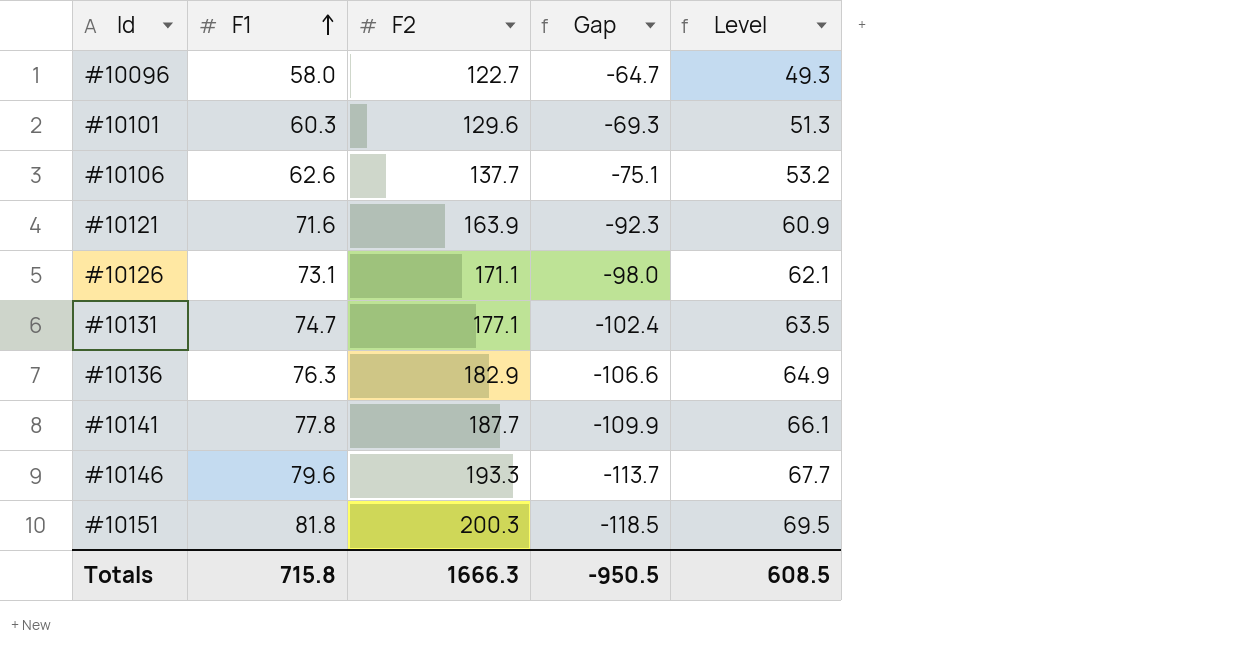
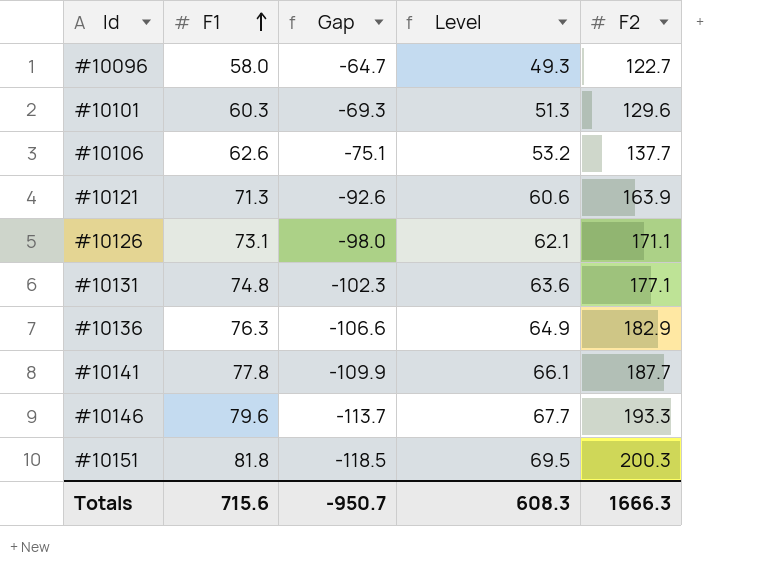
column F2 | position: 3 -> 5
#10121 | F1: 71.6 -> 71.3
#10121 | Gap: -92.3 -> -92.6
#10121 | Level: 60.9 -> 60.6
#10131 | F1: 74.7 -> 74.8
#10131 | Gap: -102.4 -> -102.3
#10131 | Level: 63.5 -> 63.6
Totals | F1: 715.8 -> 715.6
Totals | Gap: -950.5 -> -950.7
Totals | Level: 608.5 -> 608.3

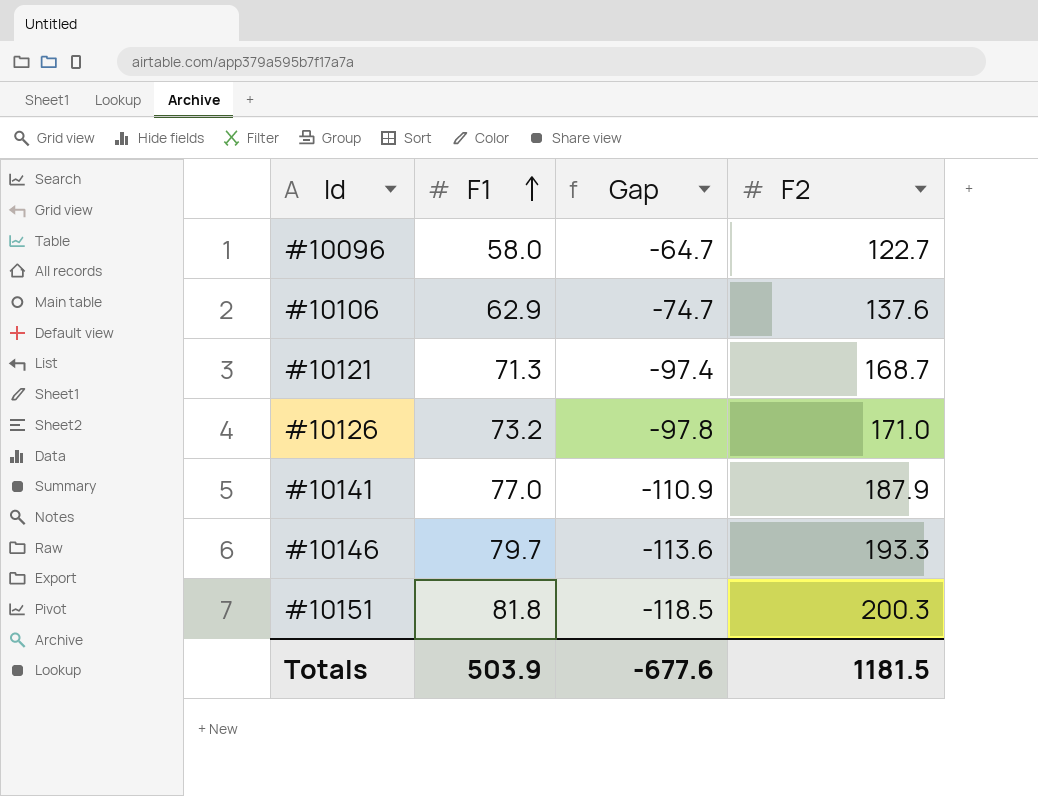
column Level | formula: [F1] * 0.85 -> none
row #10101: 60.3 | -69.3 | 51.3 | 129.6 -> none
row #10131: 74.8 | -102.3 | 63.6 | 177.1 -> none
row #10136: 76.3 | -106.6 | 64.9 | 182.9 -> none
#10106 | F1: 62.6 -> 62.9
#10106 | Gap: -75.1 -> -74.7
#10106 | F2: 137.7 -> 137.6
#10121 | Gap: -92.6 -> -97.4
#10121 | F2: 163.9 -> 168.7
#10126 | F1: 73.1 -> 73.2
#10126 | Gap: -98.0 -> -97.8
#10126 | F2: 171.1 -> 171.0
#10141 | F1: 77.8 -> 77.0
#10141 | Gap: -109.9 -> -110.9
#10141 | F2: 187.7 -> 187.9
#10146 | F1: 79.6 -> 79.7
#10146 | Gap: -113.7 -> -113.6
Totals | F1: 715.6 -> 503.9
Totals | Gap: -950.7 -> -677.6
Totals | F2: 1666.3 -> 1181.5

